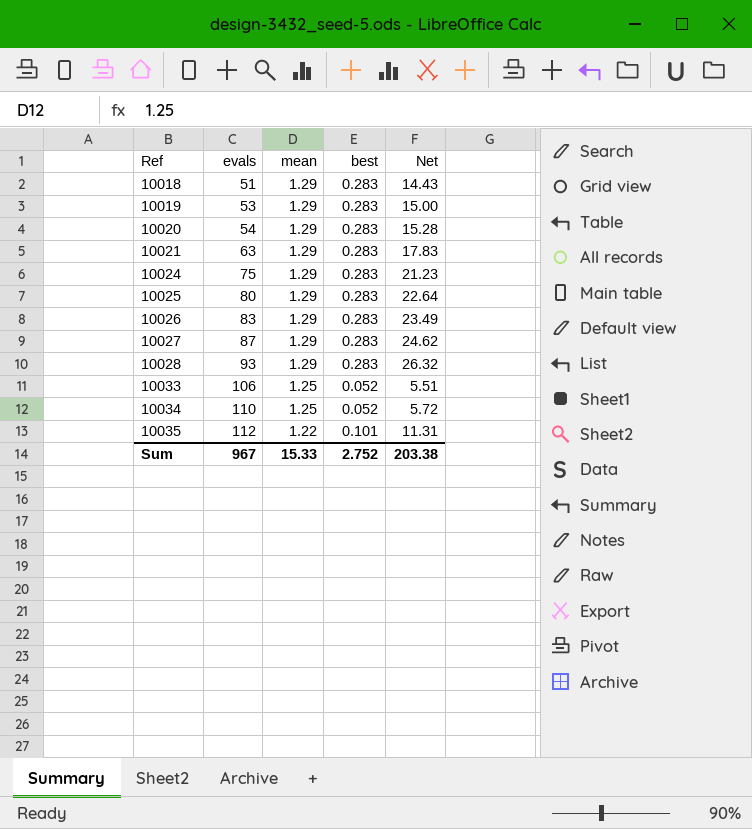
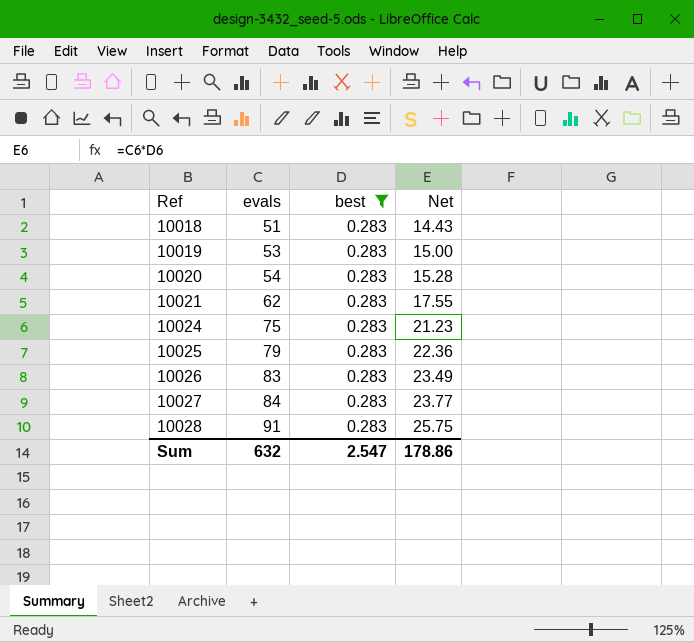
filter: none -> best = 0.283
column mean | position: 3 -> none
10021 | evals: 63 -> 62
10021 | Net: 17.83 -> 17.55
10025 | evals: 80 -> 79
10025 | Net: 22.64 -> 22.36
10027 | evals: 87 -> 84
10027 | Net: 24.62 -> 23.77
10028 | evals: 93 -> 91
10028 | Net: 26.32 -> 25.75
Sum | evals: 967 -> 632
Sum | best: 2.752 -> 2.547
Sum | Net: 203.38 -> 178.86

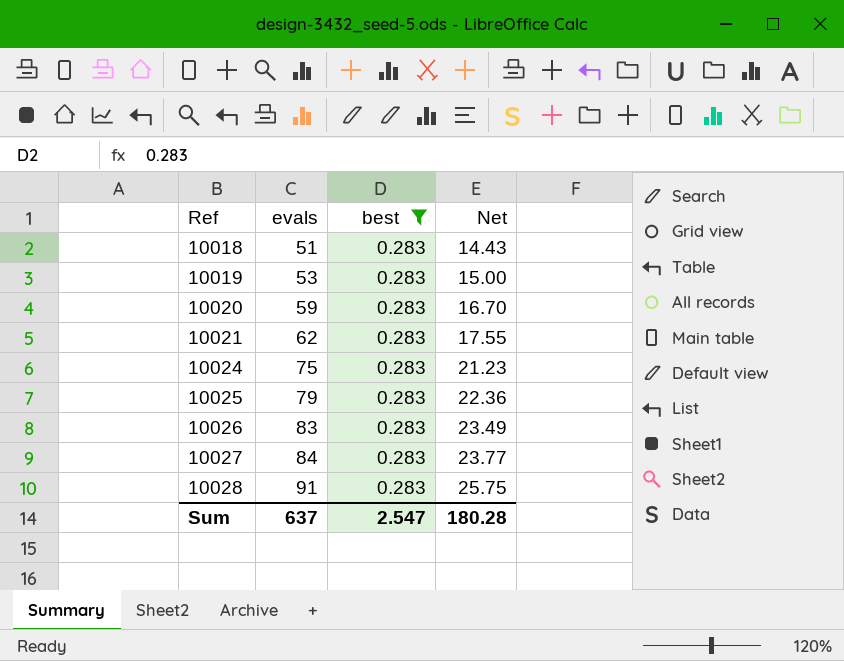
10020 | evals: 54 -> 59
10020 | Net: 15.28 -> 16.70
Sum | evals: 632 -> 637
Sum | Net: 178.86 -> 180.28

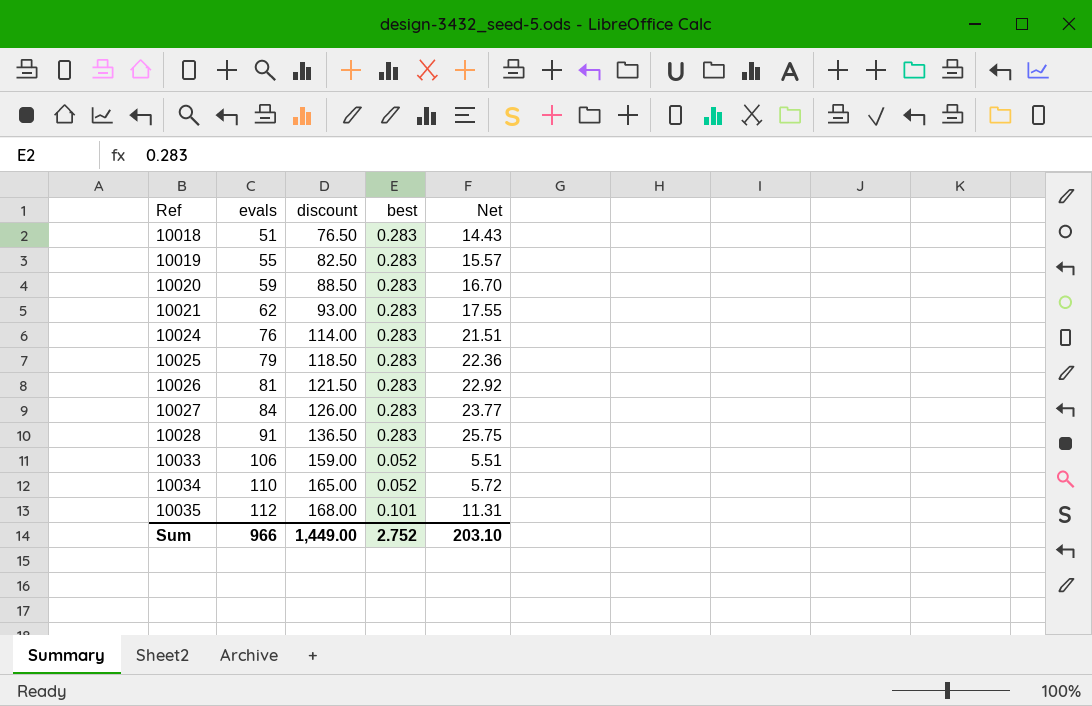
filter: best = 0.283 -> none
column discount | formula: none -> [evals] * 1.5
10019 | evals: 53 -> 55
10019 | Net: 15.00 -> 15.57
10024 | evals: 75 -> 76
10024 | Net: 21.23 -> 21.51
10026 | evals: 83 -> 81
10026 | Net: 23.49 -> 22.92
Sum | evals: 637 -> 966
Sum | best: 2.547 -> 2.752
Sum | Net: 180.28 -> 203.10

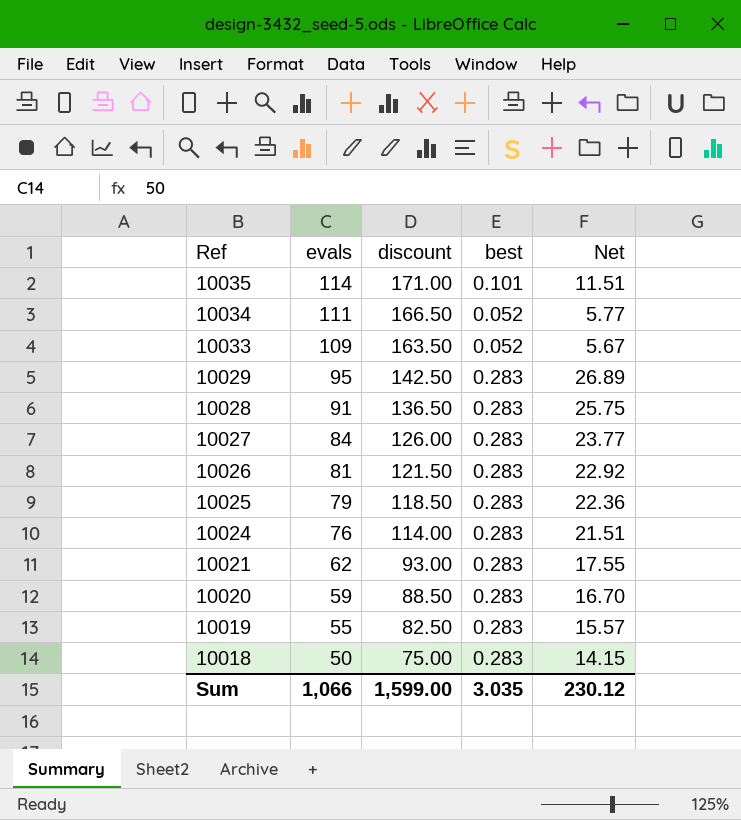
row order: Ref ascending -> Ref descending
10035 | evals: 112 -> 114
10035 | discount: 168.00 -> 171.00
10035 | Net: 11.31 -> 11.51
10034 | evals: 110 -> 111
10034 | discount: 165.00 -> 166.50
10034 | Net: 5.72 -> 5.77
10033 | evals: 106 -> 109
10033 | discount: 159.00 -> 163.50
10033 | Net: 5.51 -> 5.67
row 10029: none -> 95 | 142.50 | 0.283 | 26.89
10018 | evals: 51 -> 50
10018 | discount: 76.50 -> 75.00
10018 | Net: 14.43 -> 14.15
Sum | evals: 966 -> 1,066
Sum | discount: 1,449.00 -> 1,599.00
Sum | best: 2.752 -> 3.035
Sum | Net: 203.10 -> 230.12

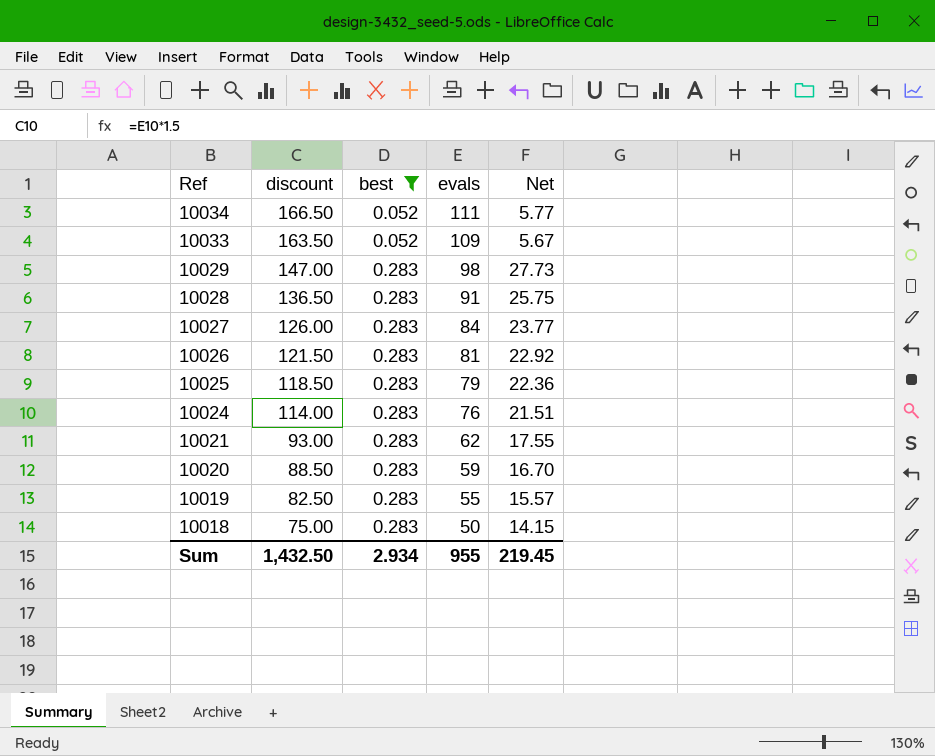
filter: none -> best != 0.101
column evals | position: 2 -> 4
10029 | discount: 142.50 -> 147.00
10029 | evals: 95 -> 98
10029 | Net: 26.89 -> 27.73
Sum | discount: 1,599.00 -> 1,432.50
Sum | best: 3.035 -> 2.934
Sum | evals: 1,066 -> 955
Sum | Net: 230.12 -> 219.45

